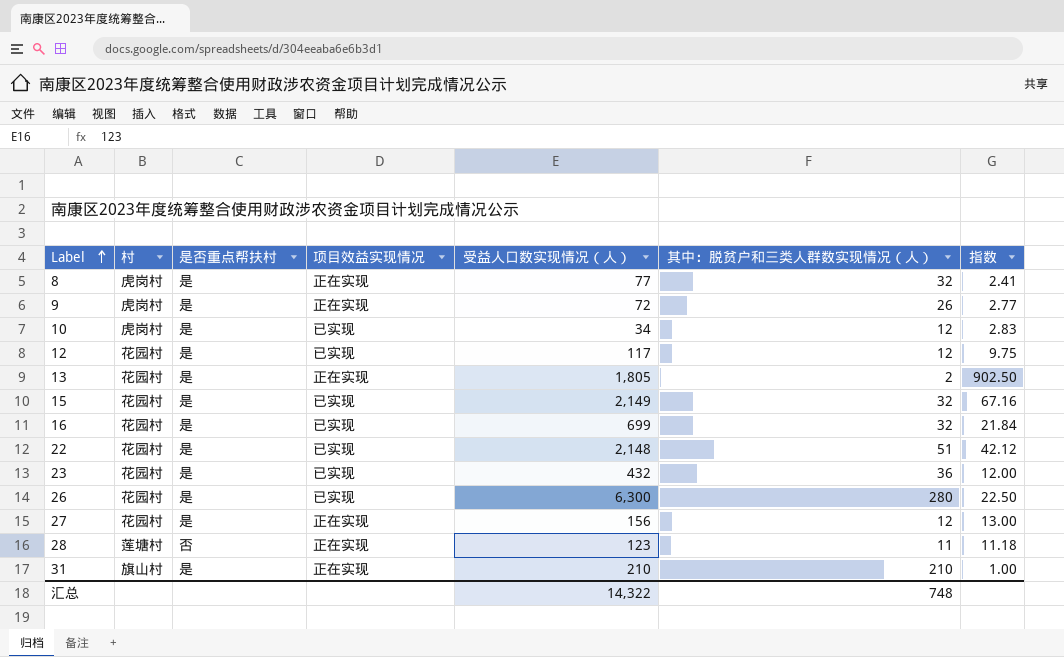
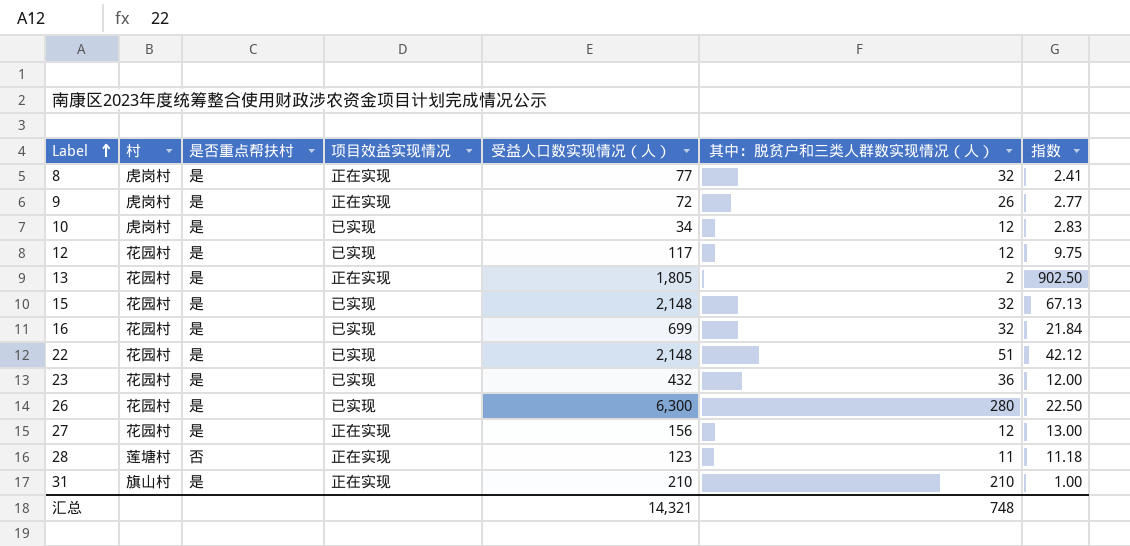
15 | 受益人口数实现情况（人）: 2,149 -> 2,148
15 | 指数: 67.16 -> 67.13
汇总 | 受益人口数实现情况（人）: 14,322 -> 14,321

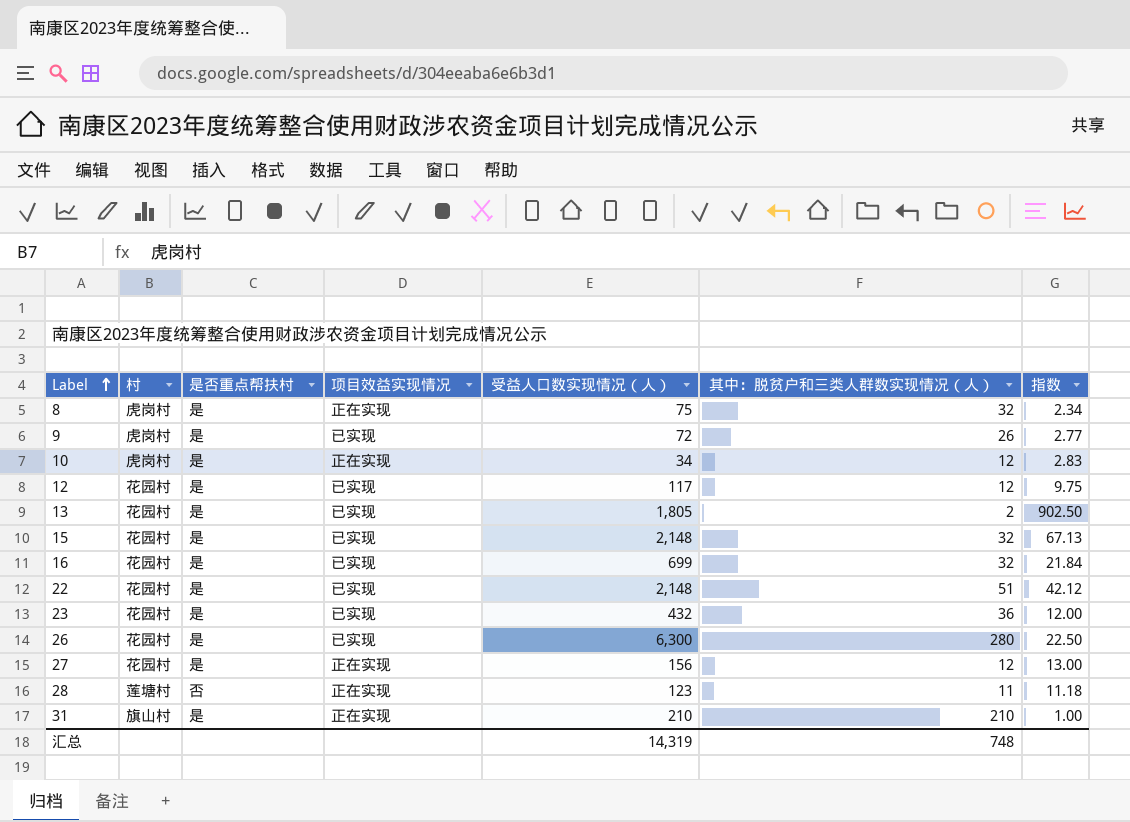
8 | 受益人口数实现情况（人）: 77 -> 75
8 | 指数: 2.41 -> 2.34
9 | 项目效益实现情况: 正在实现 -> 已实现
10 | 项目效益实现情况: 已实现 -> 正在实现
13 | 项目效益实现情况: 正在实现 -> 已实现
汇总 | 受益人口数实现情况（人）: 14,321 -> 14,319

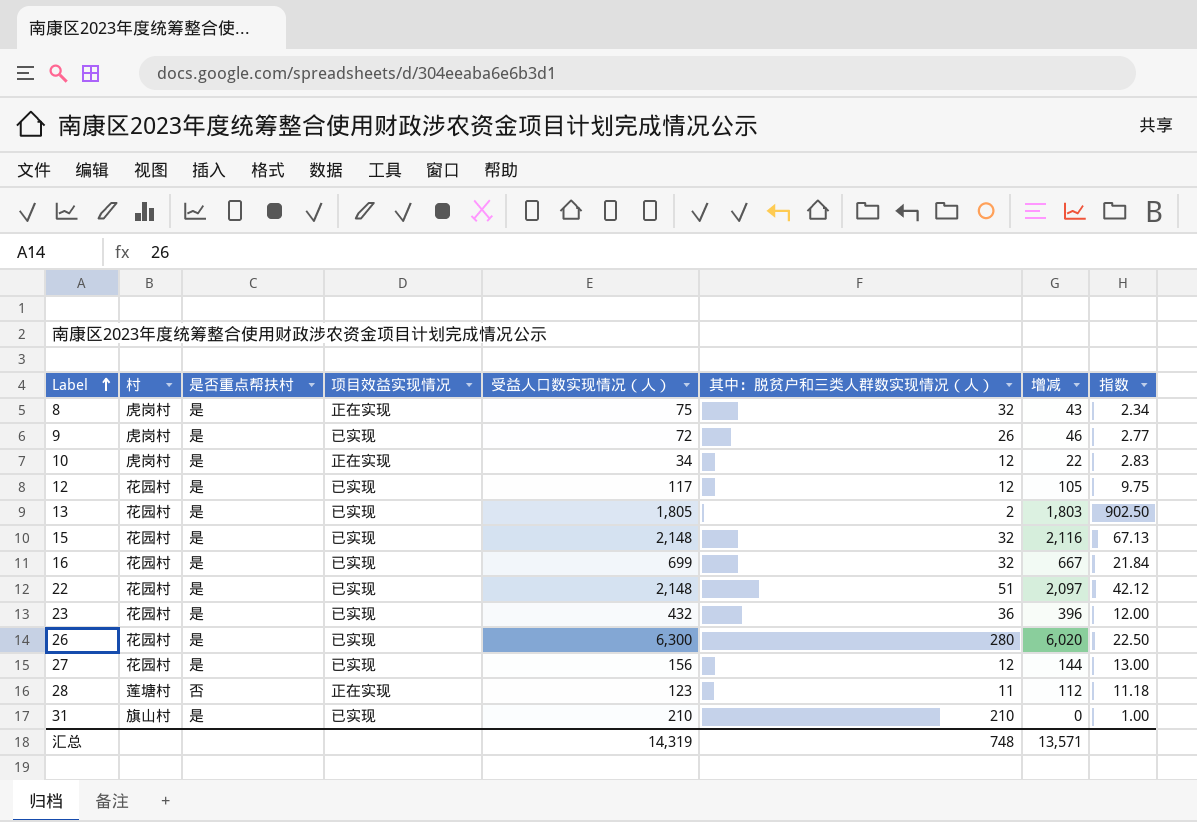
column 增减 | formula: none -> [受益人口数实现情况（人）] - [其中：脱贫户和三类人群数实现情况（人）]
27 | 项目效益实现情况: 正在实现 -> 已实现
31 | 项目效益实现情况: 正在实现 -> 已实现

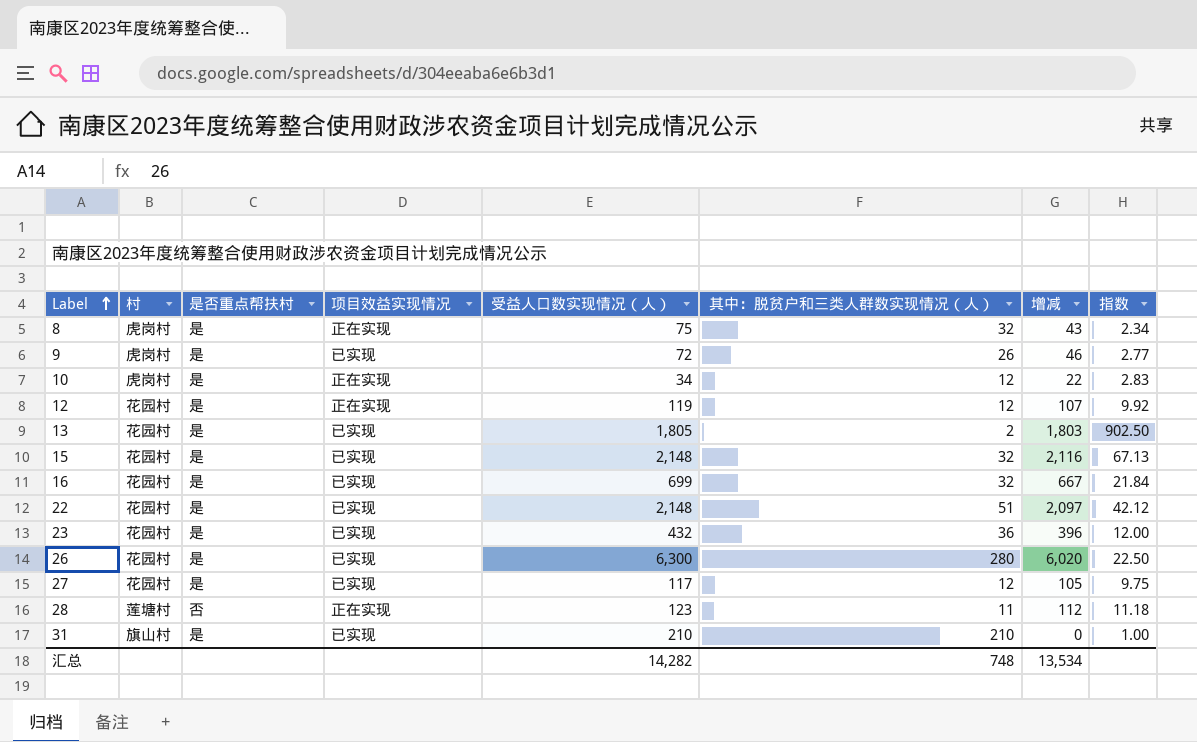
12 | 项目效益实现情况: 已实现 -> 正在实现
12 | 受益人口数实现情况（人）: 117 -> 119
12 | 增减: 105 -> 107
12 | 指数: 9.75 -> 9.92
27 | 受益人口数实现情况（人）: 156 -> 117
27 | 增减: 144 -> 105
27 | 指数: 13.00 -> 9.75
汇总 | 受益人口数实现情况（人）: 14,319 -> 14,282
汇总 | 增减: 13,571 -> 13,534

